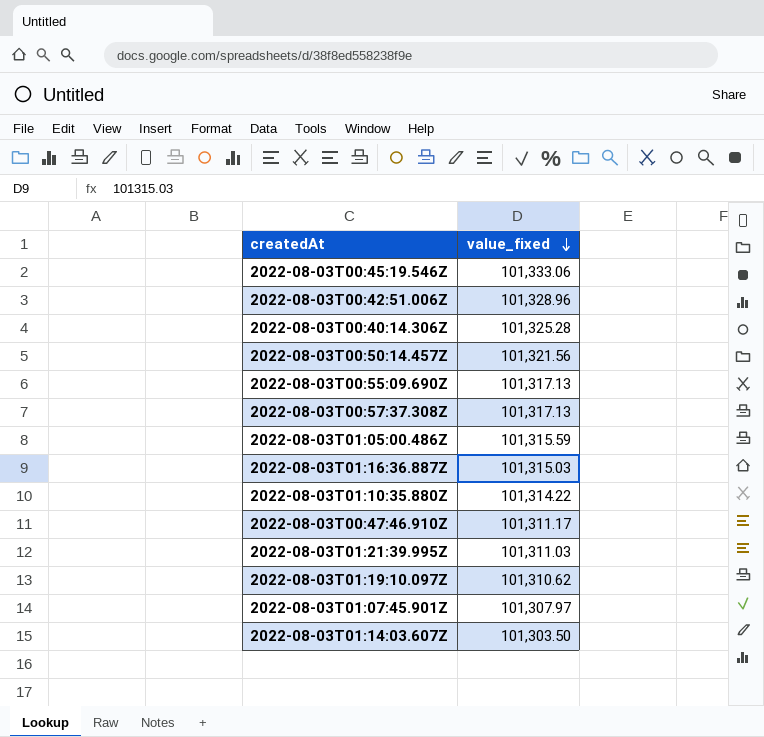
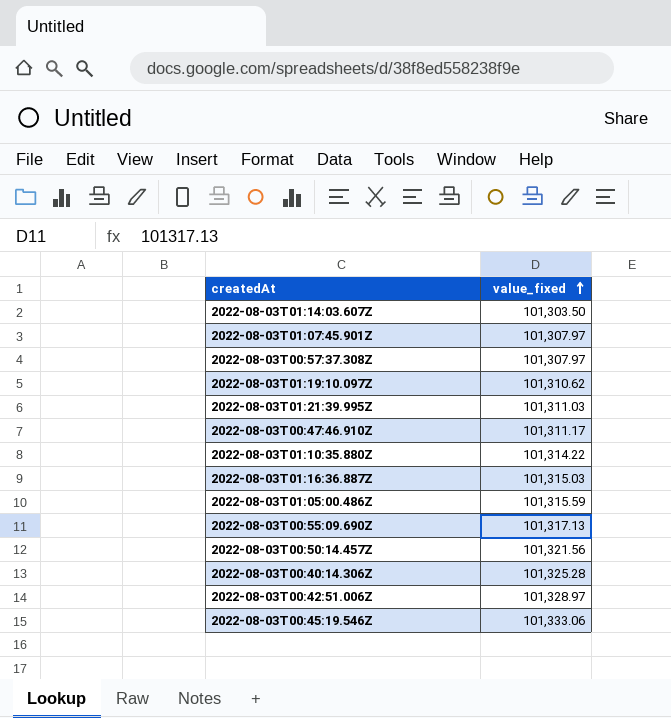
row order: value_fixed descending -> value_fixed ascending
2022-08-03T00:57:37.308Z | value_fixed: 101,317.13 -> 101,307.97
2022-08-03T00:42:51.006Z | value_fixed: 101,328.96 -> 101,328.97

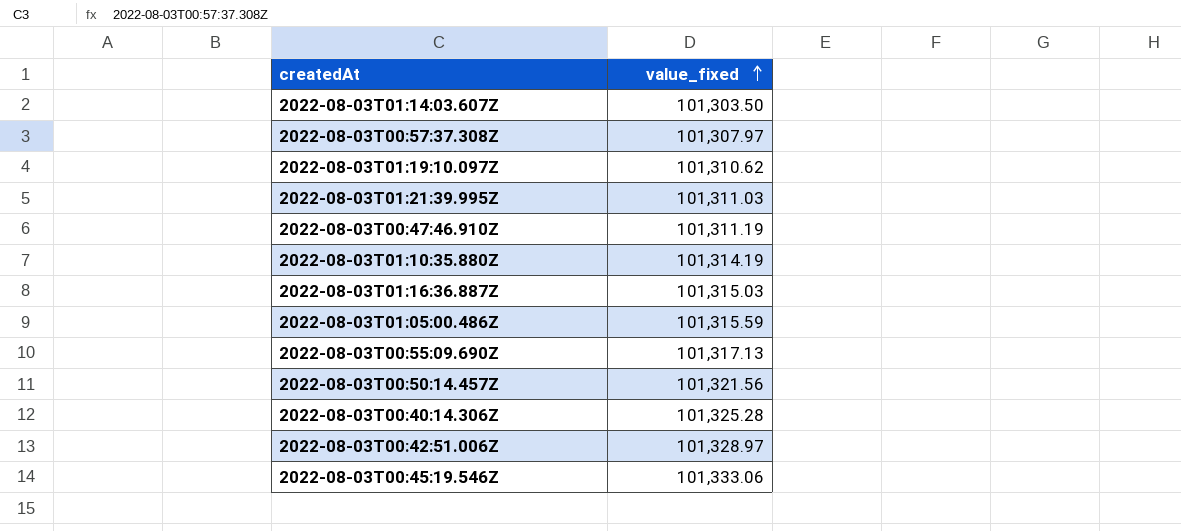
row 2022-08-03T01:07:45.901Z: 101,307.97 -> none
2022-08-03T00:47:46.910Z | value_fixed: 101,311.17 -> 101,311.19
2022-08-03T01:10:35.880Z | value_fixed: 101,314.22 -> 101,314.19

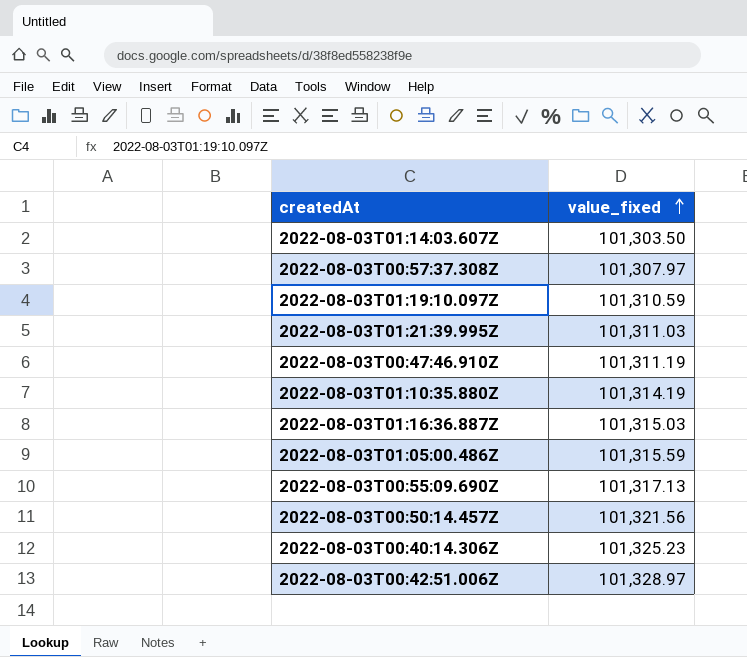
row 2022-08-03T00:45:19.546Z: 101,333.06 -> none
2022-08-03T01:19:10.097Z | value_fixed: 101,310.62 -> 101,310.59
2022-08-03T00:40:14.306Z | value_fixed: 101,325.28 -> 101,325.23

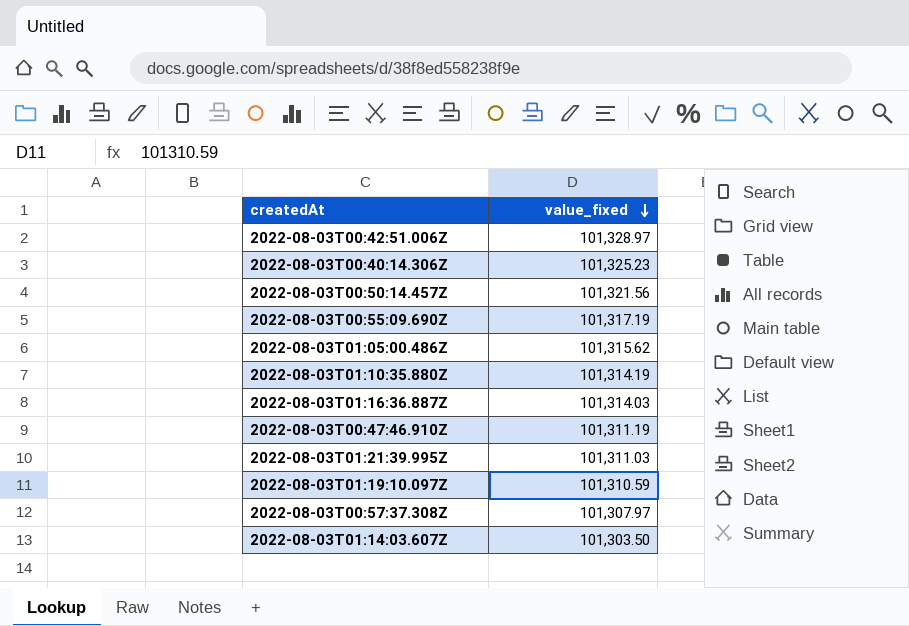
row order: value_fixed ascending -> value_fixed descending
2022-08-03T00:55:09.690Z | value_fixed: 101,317.13 -> 101,317.19
2022-08-03T01:05:00.486Z | value_fixed: 101,315.59 -> 101,315.62
2022-08-03T01:16:36.887Z | value_fixed: 101,315.03 -> 101,314.03

